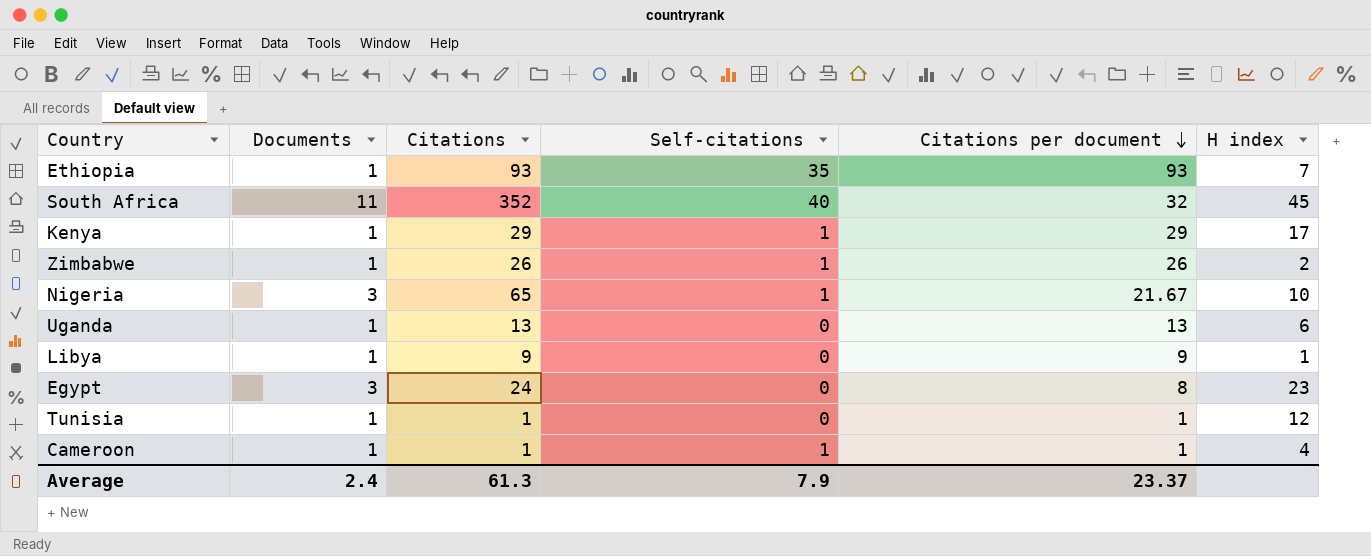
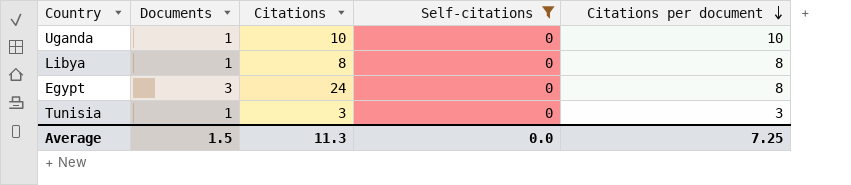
filter: none -> Self-citations = 0
column H index | position: 6 -> none
Uganda | Citations: 13 -> 10
Uganda | Citations per document: 13 -> 10
Libya | Citations: 9 -> 8
Libya | Citations per document: 9 -> 8
Tunisia | Citations: 1 -> 3
Tunisia | Citations per document: 1 -> 3
Average | Documents: 2.4 -> 1.5
Average | Citations: 61.3 -> 11.3
Average | Self-citations: 7.9 -> 0.0
Average | Citations per document: 23.37 -> 7.25

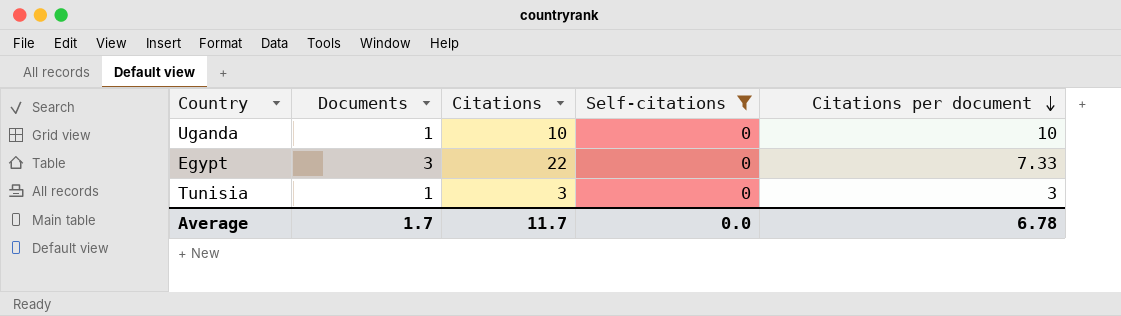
row Libya: 1 | 8 | 0 | 8 -> none
Egypt | Citations: 24 -> 22
Egypt | Citations per document: 8 -> 7.33
Average | Documents: 1.5 -> 1.7
Average | Citations: 11.3 -> 11.7
Average | Citations per document: 7.25 -> 6.78

